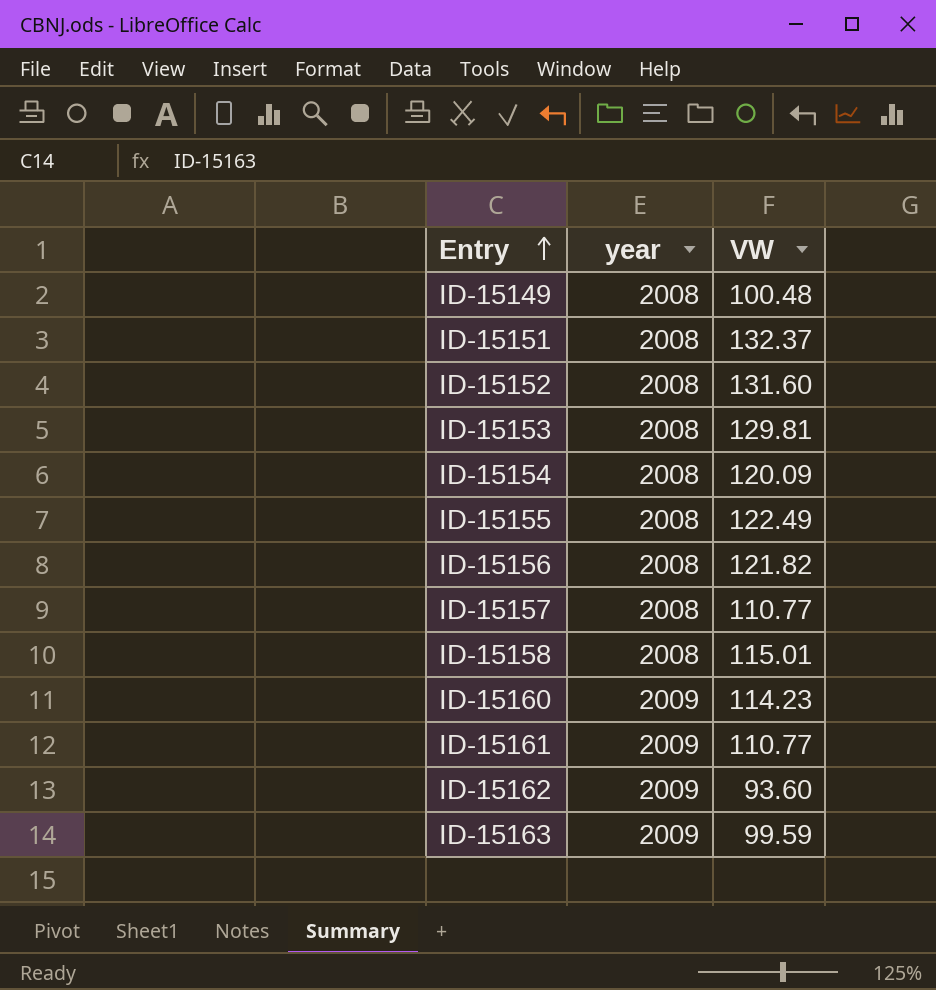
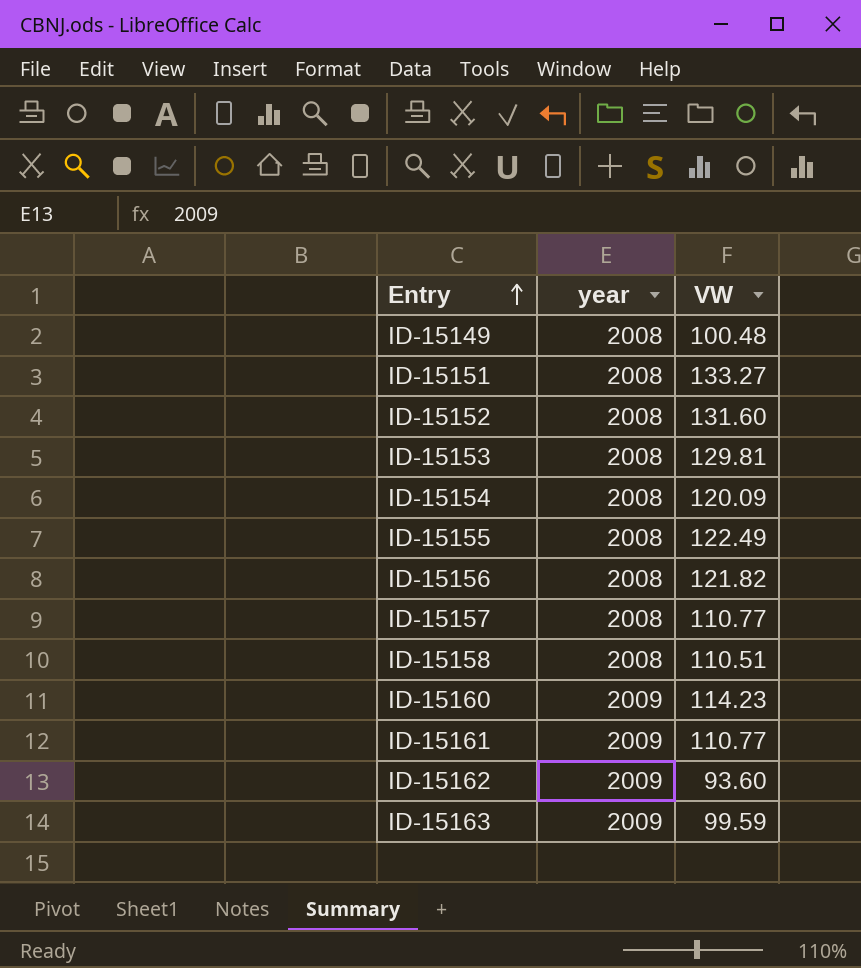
ID-15151 | VW: 132.37 -> 133.27
ID-15158 | VW: 115.01 -> 110.51

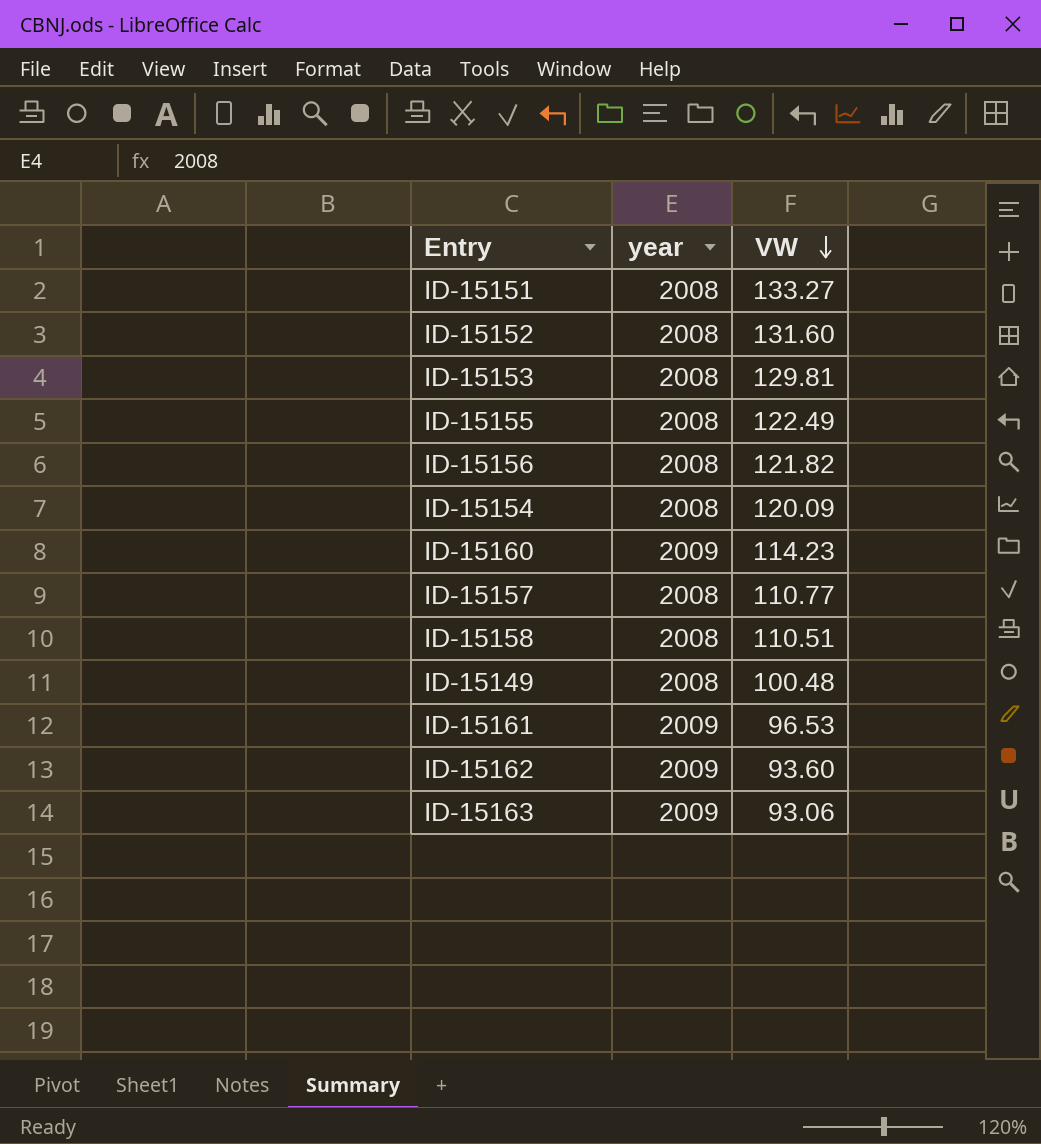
row order: Entry ascending -> VW descending
ID-15161 | VW: 110.77 -> 96.53
ID-15163 | VW: 99.59 -> 93.06

